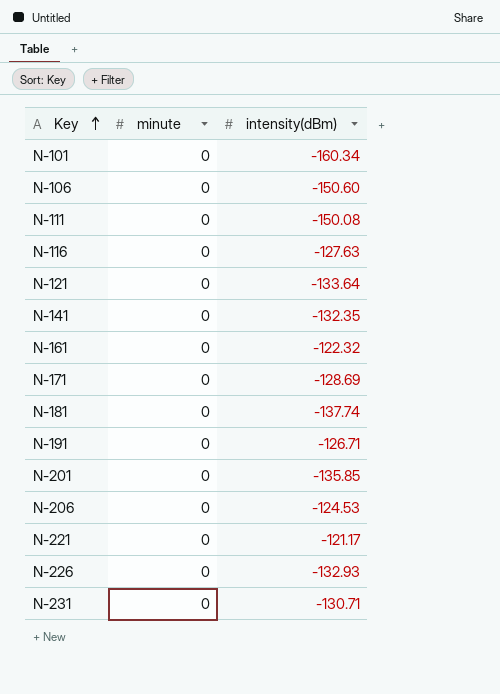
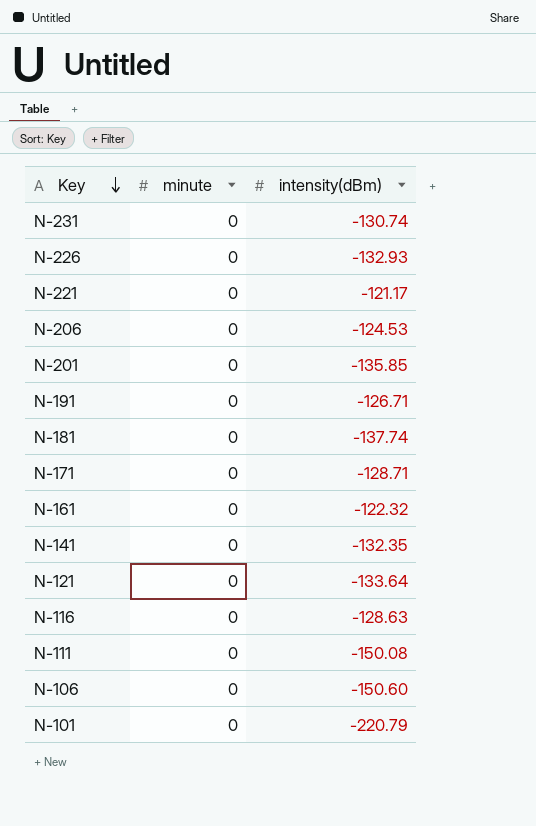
row order: Key ascending -> Key descending
N-231 | intensity(dBm): -130.71 -> -130.74
N-171 | intensity(dBm): -128.69 -> -128.71
N-116 | intensity(dBm): -127.63 -> -128.63
N-101 | intensity(dBm): -160.34 -> -220.79

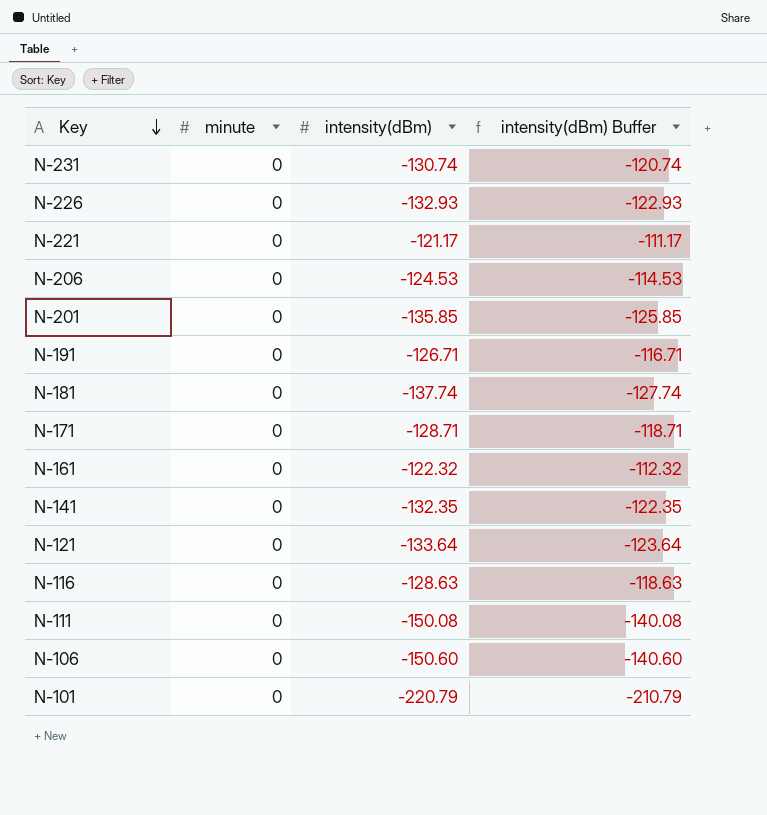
column intensity(dBm) Buffer | formula: none -> [intensity(dBm)] + 10

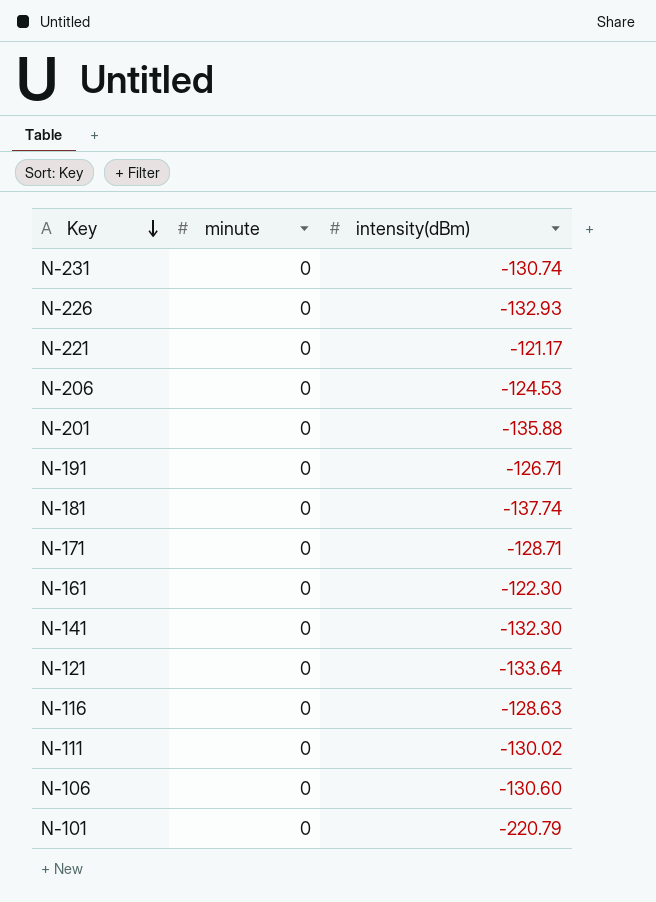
column intensity(dBm) Buffer | formula: [intensity(dBm)] + 10 -> none
N-201 | intensity(dBm): -135.85 -> -135.88
N-161 | intensity(dBm): -122.32 -> -122.30
N-141 | intensity(dBm): -132.35 -> -132.30
N-111 | intensity(dBm): -150.08 -> -130.02
N-106 | intensity(dBm): -150.60 -> -130.60

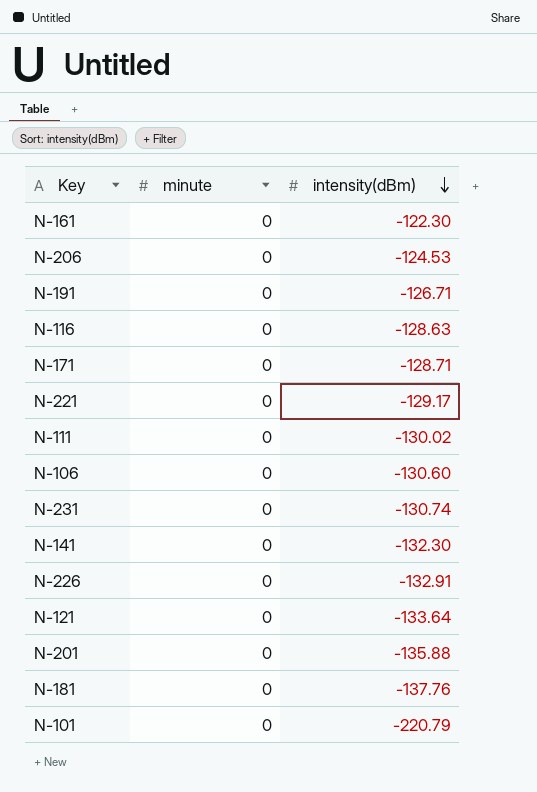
row order: Key descending -> intensity(dBm) descending
N-221 | intensity(dBm): -121.17 -> -129.17
N-226 | intensity(dBm): -132.93 -> -132.91
N-181 | intensity(dBm): -137.74 -> -137.76

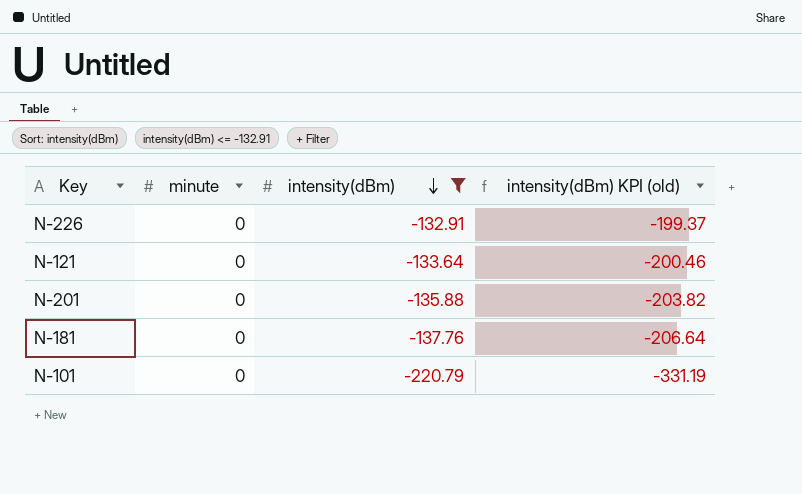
filter: none -> intensity(dBm) <= -132.91
column intensity(dBm) KPI (old) | formula: none -> [intensity(dBm)] * 1.5

